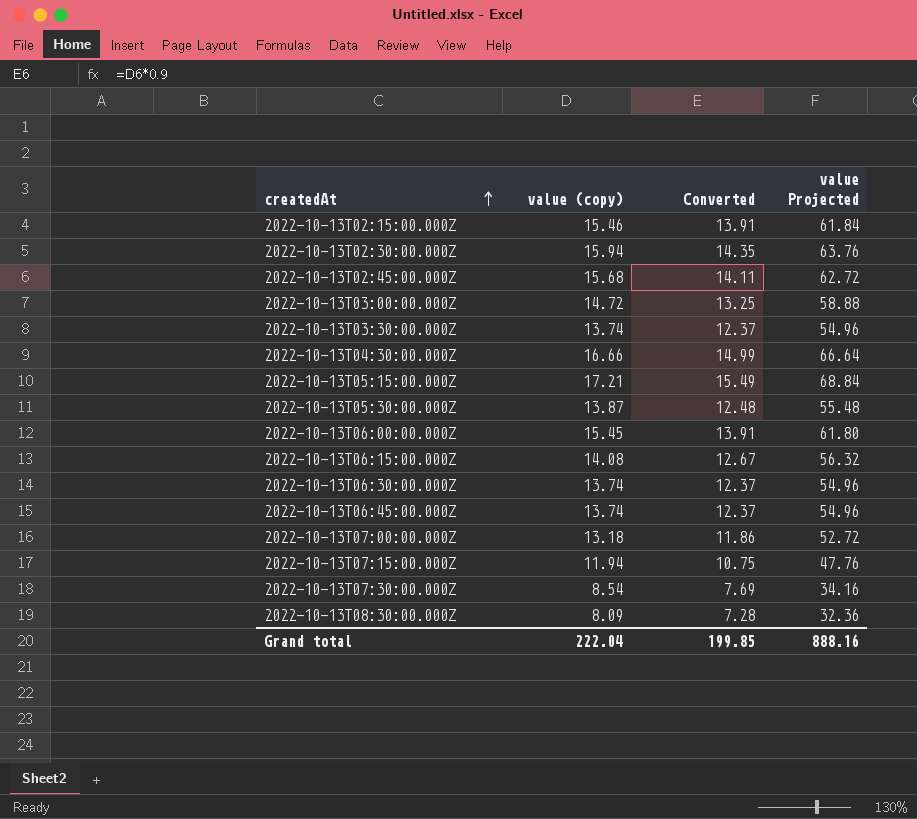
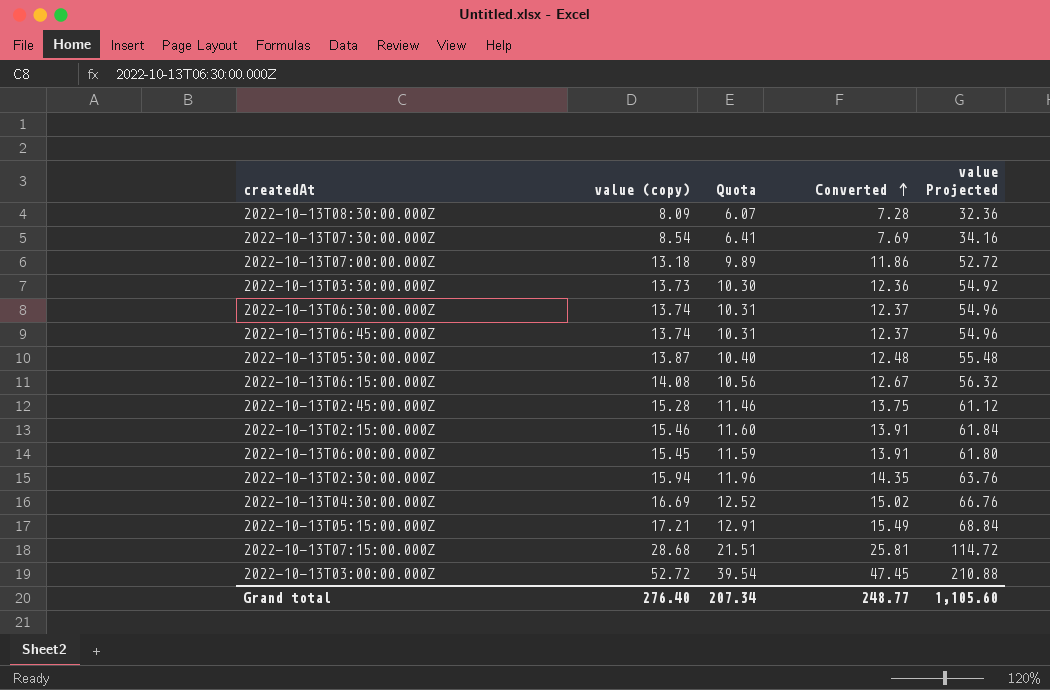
row order: createdAt ascending -> Converted ascending
column Quota | formula: none -> [value (copy)] * 0.75
2022-10-13T03:30:00.000Z | value (copy): 13.74 -> 13.73
2022-10-13T03:30:00.000Z | Converted: 12.37 -> 12.36
2022-10-13T03:30:00.000Z | value Projected: 54.96 -> 54.92
2022-10-13T02:45:00.000Z | value (copy): 15.68 -> 15.28
2022-10-13T02:45:00.000Z | Converted: 14.11 -> 13.75
2022-10-13T02:45:00.000Z | value Projected: 62.72 -> 61.12
2022-10-13T04:30:00.000Z | value (copy): 16.66 -> 16.69
2022-10-13T04:30:00.000Z | Converted: 14.99 -> 15.02
2022-10-13T04:30:00.000Z | value Projected: 66.64 -> 66.76
2022-10-13T07:15:00.000Z | value (copy): 11.94 -> 28.68
2022-10-13T07:15:00.000Z | Converted: 10.75 -> 25.81
2022-10-13T07:15:00.000Z | value Projected: 47.76 -> 114.72
2022-10-13T03:00:00.000Z | value (copy): 14.72 -> 52.72
2022-10-13T03:00:00.000Z | Converted: 13.25 -> 47.45
2022-10-13T03:00:00.000Z | value Projected: 58.88 -> 210.88
Grand total | value (copy): 222.04 -> 276.40
Grand total | Converted: 199.85 -> 248.77
Grand total | value Projected: 888.16 -> 1,105.60

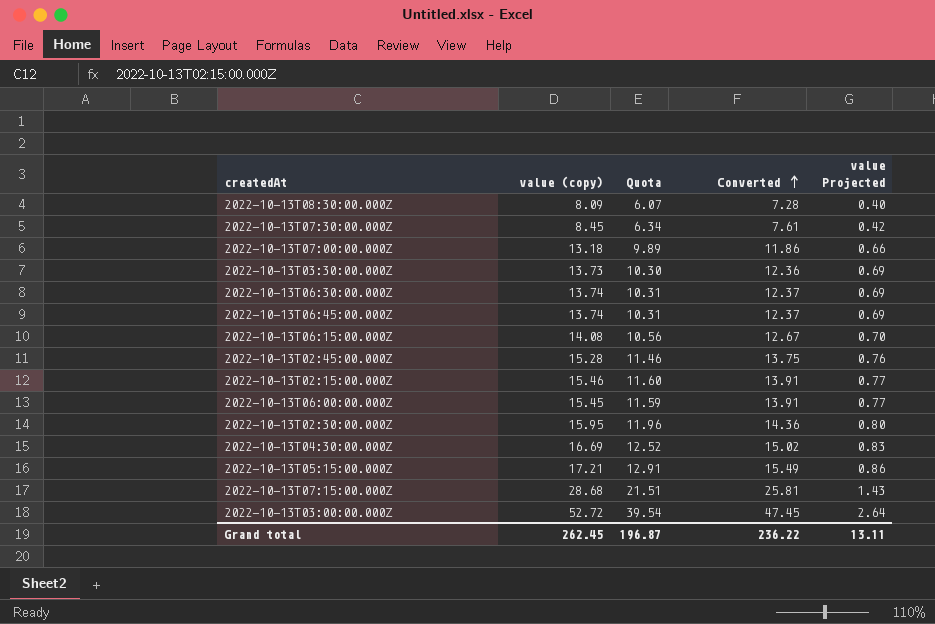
column value Projected | formula: [value (copy)] * 4 -> [value (copy)] * 0.05
row 2022-10-13T05:30:00.000Z: 13.87 | 10.40 | 12.48 | 55.48 -> none
2022-10-13T07:30:00.000Z | value (copy): 8.54 -> 8.45
2022-10-13T07:30:00.000Z | Quota: 6.41 -> 6.34
2022-10-13T07:30:00.000Z | Converted: 7.69 -> 7.61
2022-10-13T02:30:00.000Z | value (copy): 15.94 -> 15.95
2022-10-13T02:30:00.000Z | Converted: 14.35 -> 14.36
Grand total | value (copy): 276.40 -> 262.45
Grand total | Quota: 207.34 -> 196.87
Grand total | Converted: 248.77 -> 236.22
Grand total | value Projected: 1,105.60 -> 13.11

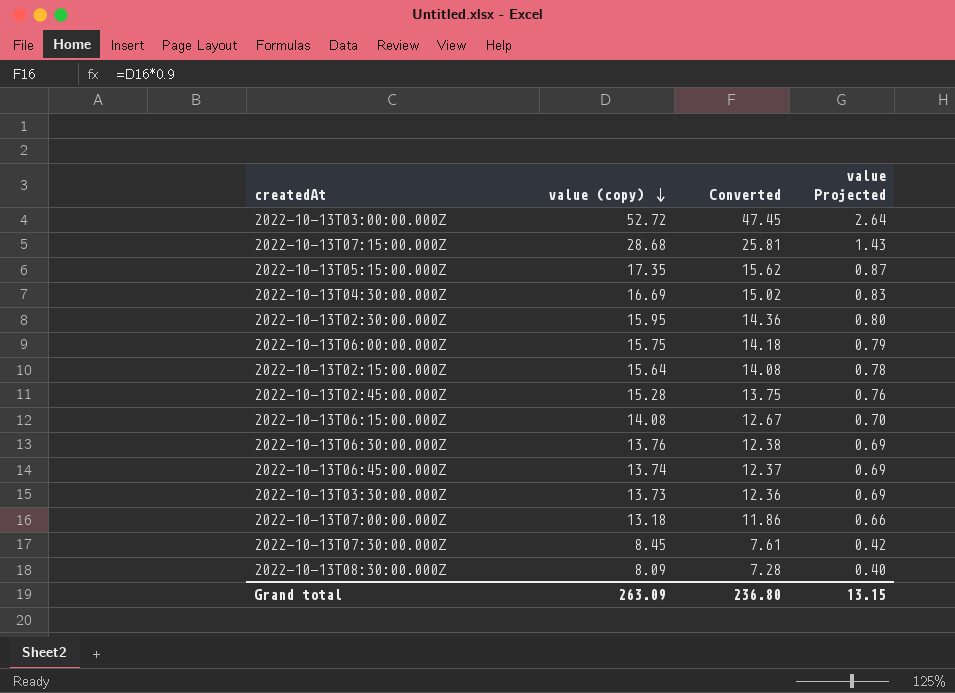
row order: Converted ascending -> value (copy) descending
column Quota | formula: [value (copy)] * 0.75 -> none
2022-10-13T05:15:00.000Z | value (copy): 17.21 -> 17.35
2022-10-13T05:15:00.000Z | Converted: 15.49 -> 15.62
2022-10-13T05:15:00.000Z | value Projected: 0.86 -> 0.87
2022-10-13T06:00:00.000Z | value (copy): 15.45 -> 15.75
2022-10-13T06:00:00.000Z | Converted: 13.91 -> 14.18
2022-10-13T06:00:00.000Z | value Projected: 0.77 -> 0.79
2022-10-13T02:15:00.000Z | value (copy): 15.46 -> 15.64
2022-10-13T02:15:00.000Z | Converted: 13.91 -> 14.08
2022-10-13T02:15:00.000Z | value Projected: 0.77 -> 0.78
2022-10-13T06:30:00.000Z | value (copy): 13.74 -> 13.76
2022-10-13T06:30:00.000Z | Converted: 12.37 -> 12.38
Grand total | value (copy): 262.45 -> 263.09
Grand total | Converted: 236.22 -> 236.80
Grand total | value Projected: 13.11 -> 13.15

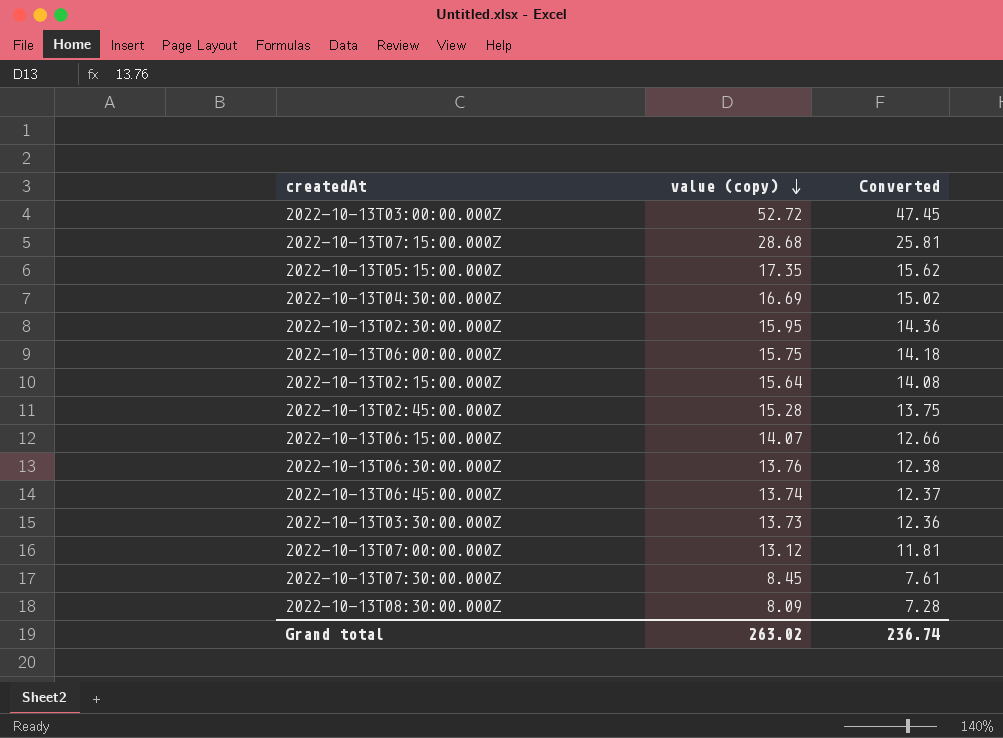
column value Projected | formula: [value (copy)] * 0.05 -> none
2022-10-13T06:15:00.000Z | value (copy): 14.08 -> 14.07
2022-10-13T06:15:00.000Z | Converted: 12.67 -> 12.66
2022-10-13T07:00:00.000Z | value (copy): 13.18 -> 13.12
2022-10-13T07:00:00.000Z | Converted: 11.86 -> 11.81
Grand total | value (copy): 263.09 -> 263.02
Grand total | Converted: 236.80 -> 236.74

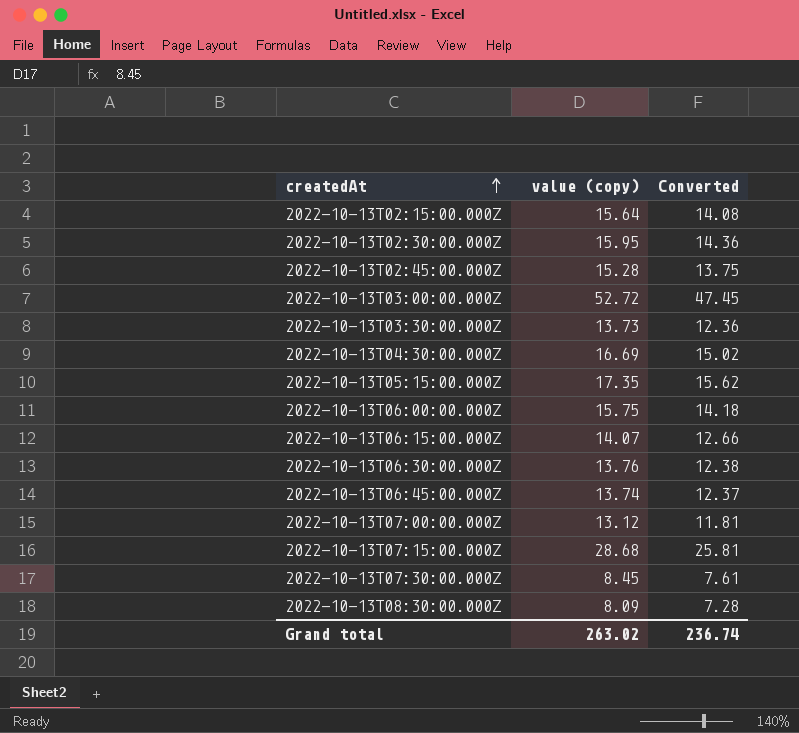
row order: value (copy) descending -> createdAt ascending

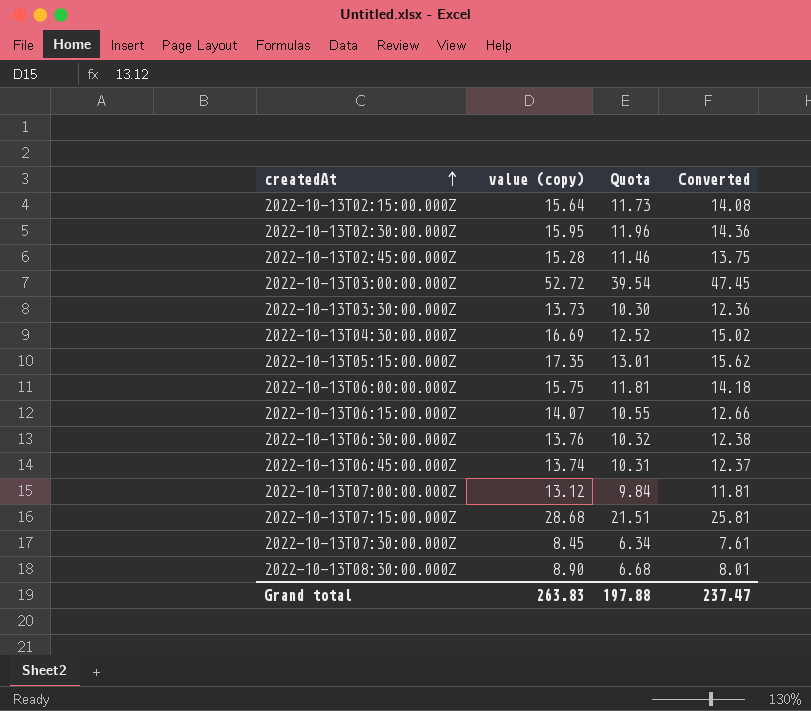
column Quota | formula: none -> [value (copy)] * 0.75
2022-10-13T08:30:00.000Z | value (copy): 8.09 -> 8.90
2022-10-13T08:30:00.000Z | Converted: 7.28 -> 8.01
Grand total | value (copy): 263.02 -> 263.83
Grand total | Converted: 236.74 -> 237.47

